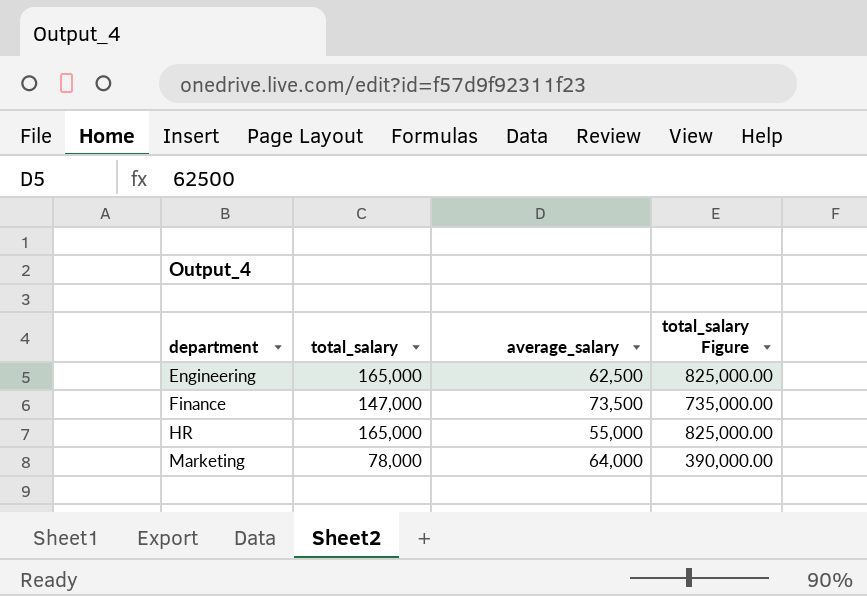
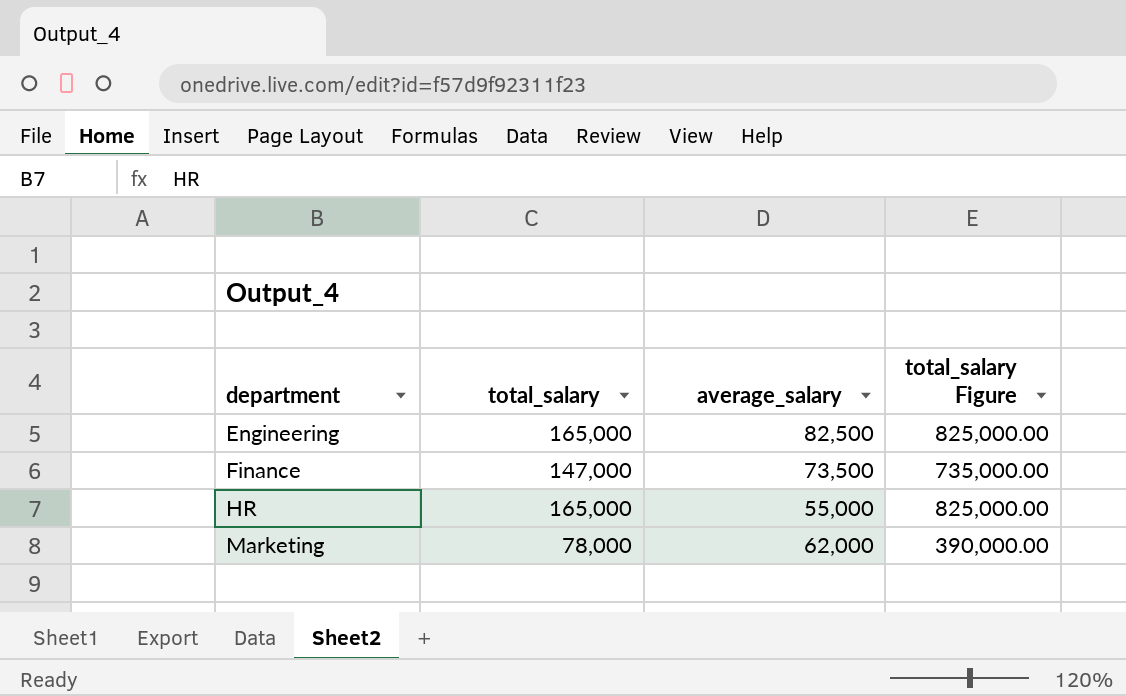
Engineering | average_salary: 62,500 -> 82,500
Marketing | average_salary: 64,000 -> 62,000

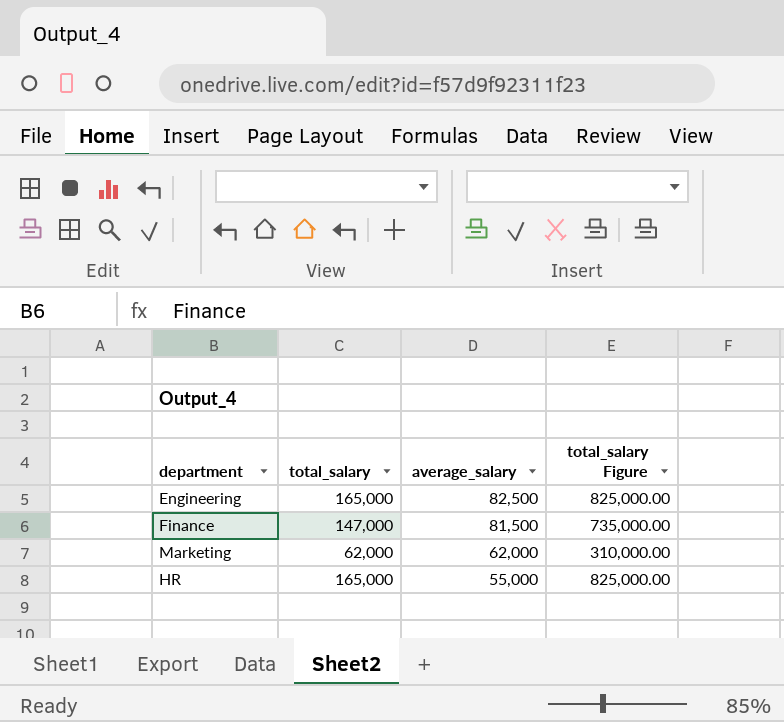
row order: department ascending -> average_salary descending
Finance | average_salary: 73,500 -> 81,500
Marketing | total_salary: 78,000 -> 62,000
Marketing | total_salary Figure: 390,000.00 -> 310,000.00

